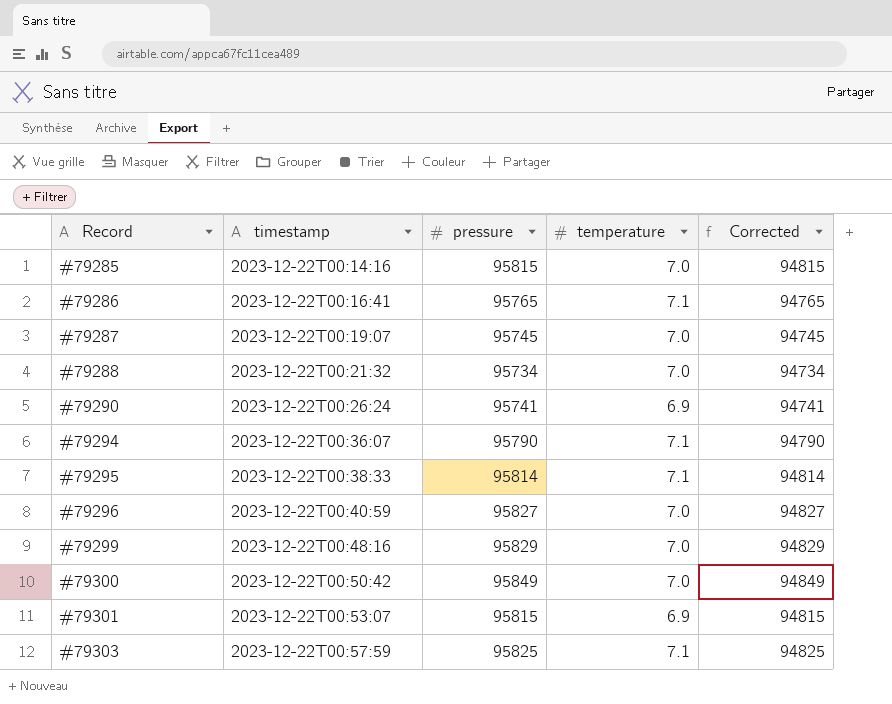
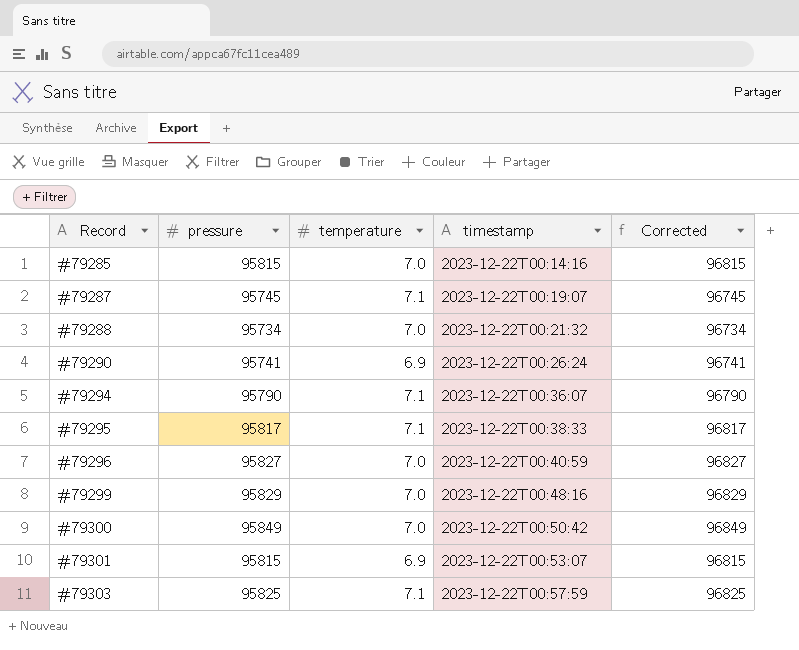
column timestamp | position: 2 -> 4
column Corrected | formula: [pressure] - 1000 -> [pressure] + 1000
row #79286: 2023-12-22T00:16:41 | 95765 | 7.1 | 94765 -> none
#79287 | temperature: 7.0 -> 7.1
#79295 | pressure: 95814 -> 95817

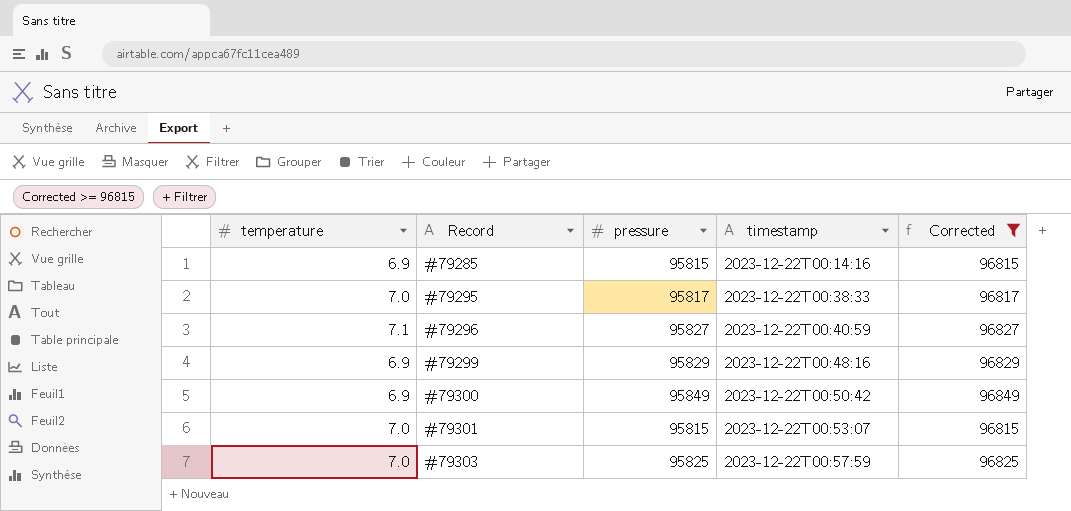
filter: none -> Corrected >= 96815
column temperature | position: 3 -> 1
#79285 | temperature: 7.0 -> 6.9
#79295 | temperature: 7.1 -> 7.0
#79296 | temperature: 7.0 -> 7.1
#79299 | temperature: 7.0 -> 6.9
#79300 | temperature: 7.0 -> 6.9
#79301 | temperature: 6.9 -> 7.0
#79303 | temperature: 7.1 -> 7.0

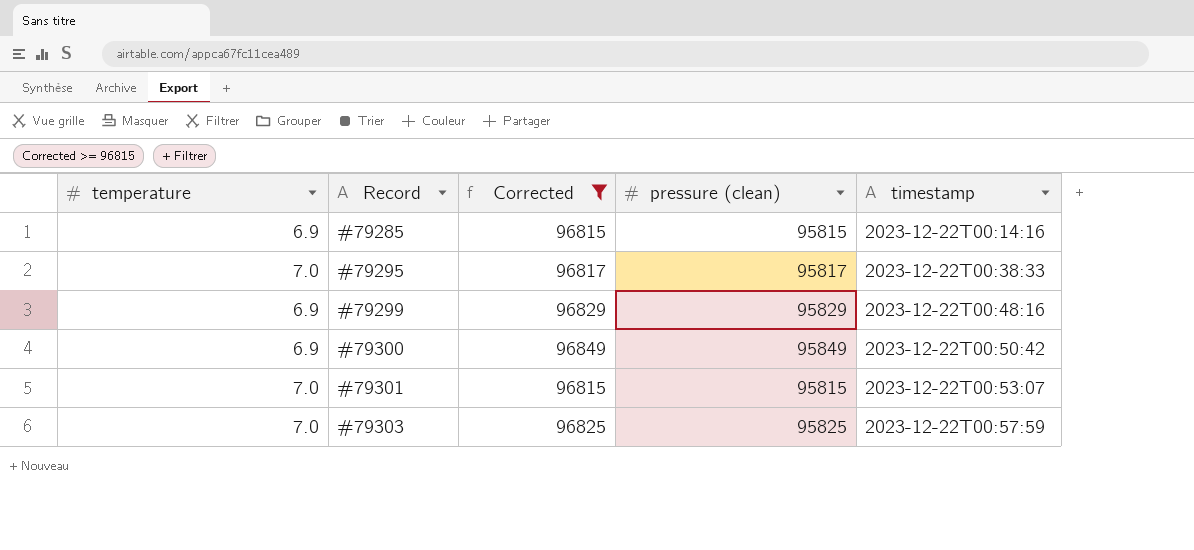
column Corrected | position: 5 -> 3
column name: pressure -> pressure (clean)
row #79296: 7.1 | 95827 | 2023-12-22T00:40:59 | 96827 -> none

